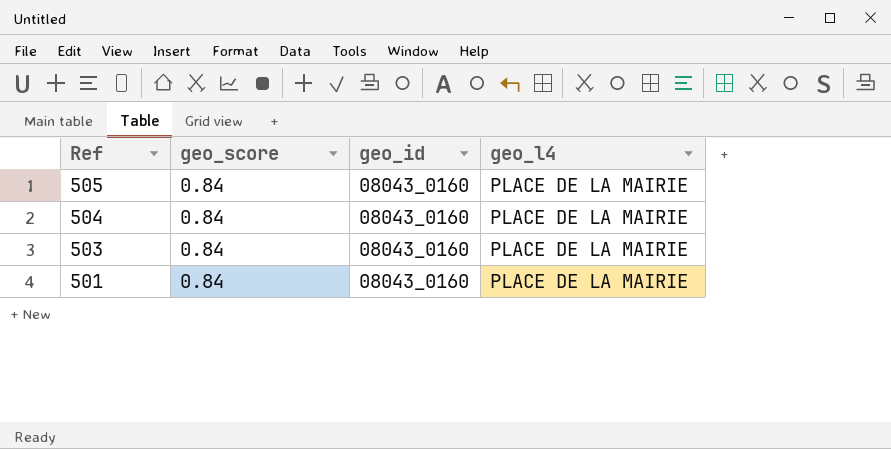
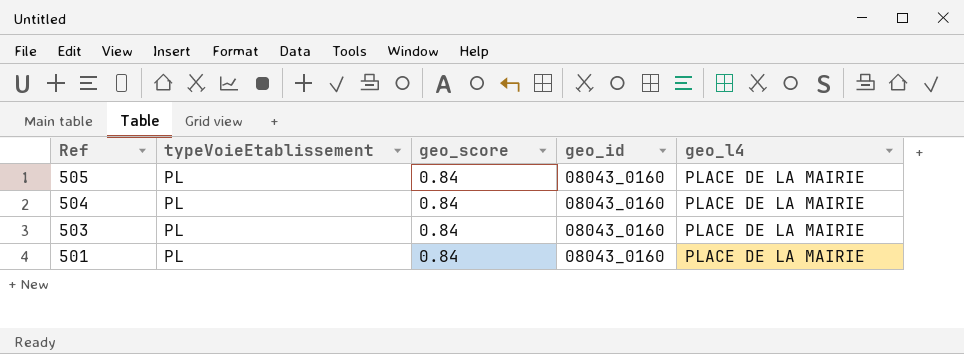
column typeVoieEtablissement | position: none -> 2

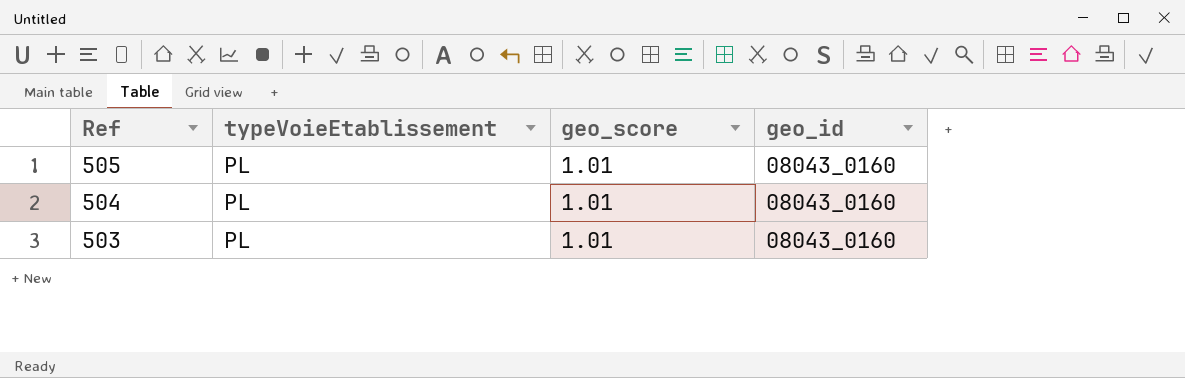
column geo_l4 | position: 5 -> none
row 501: PL | 0.84 | 08043_0160 | PLACE DE LA MAIRIE -> none
505 | geo_score: 0.84 -> 1.01
504 | geo_score: 0.84 -> 1.01
503 | geo_score: 0.84 -> 1.01

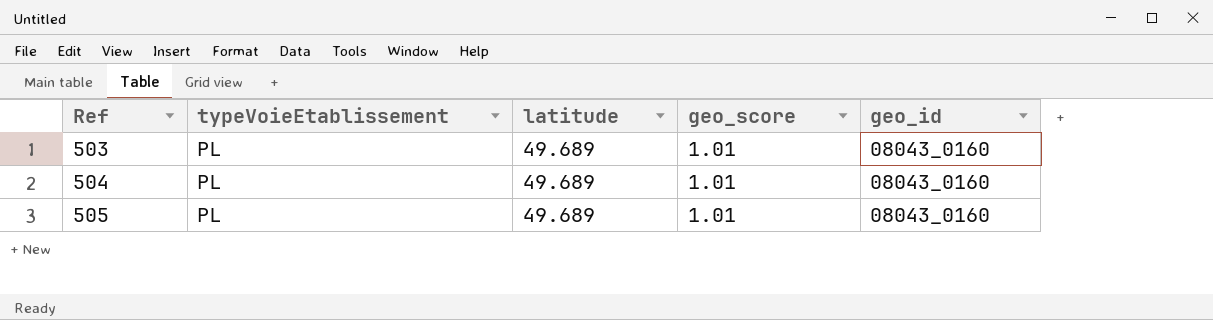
row order: Ref descending -> Ref ascending
column latitude | position: none -> 3

